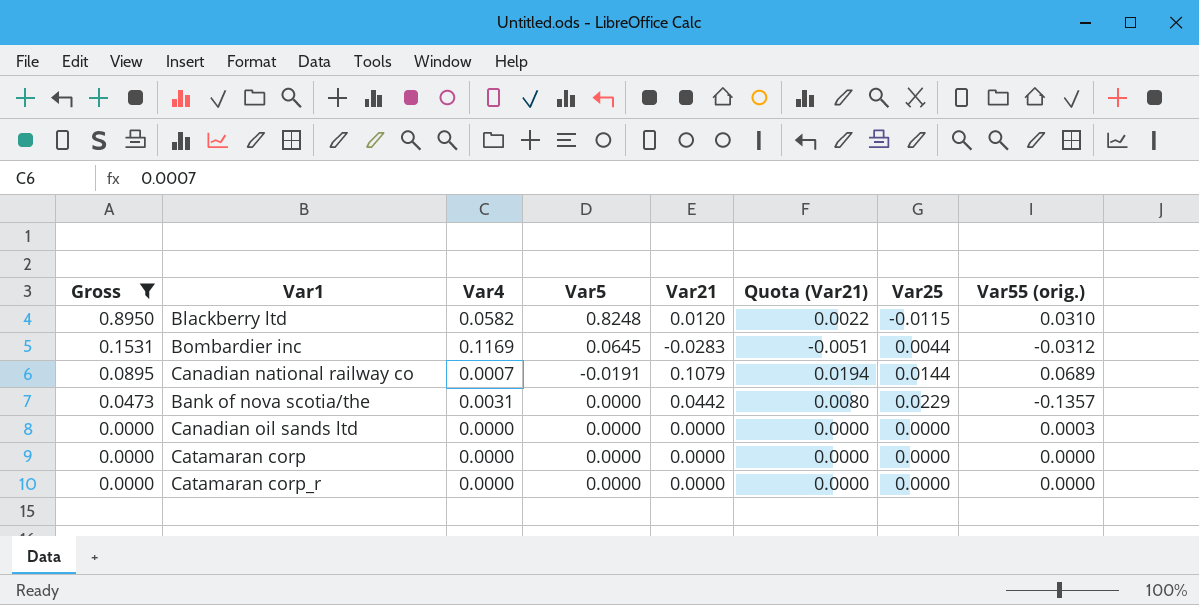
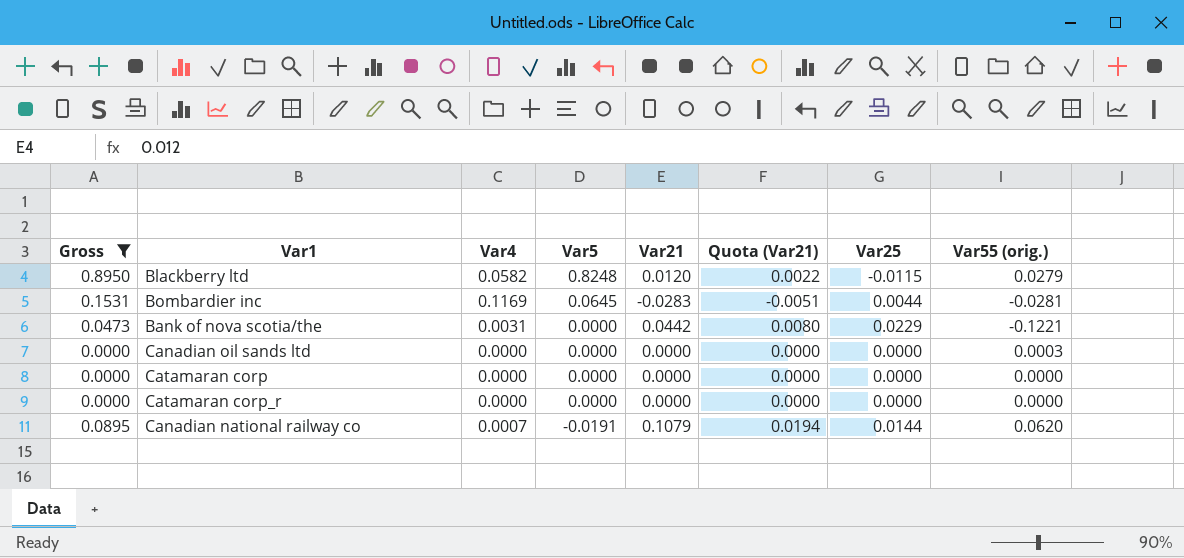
row order: Gross descending -> Var5 descending
Blackberry ltd | Var55 (orig.): 0.0310 -> 0.0279
Bombardier inc | Var55 (orig.): -0.0312 -> -0.0281
Bank of nova scotia/the | Var55 (orig.): -0.1357 -> -0.1221
Canadian national railway co | Var55 (orig.): 0.0689 -> 0.0620

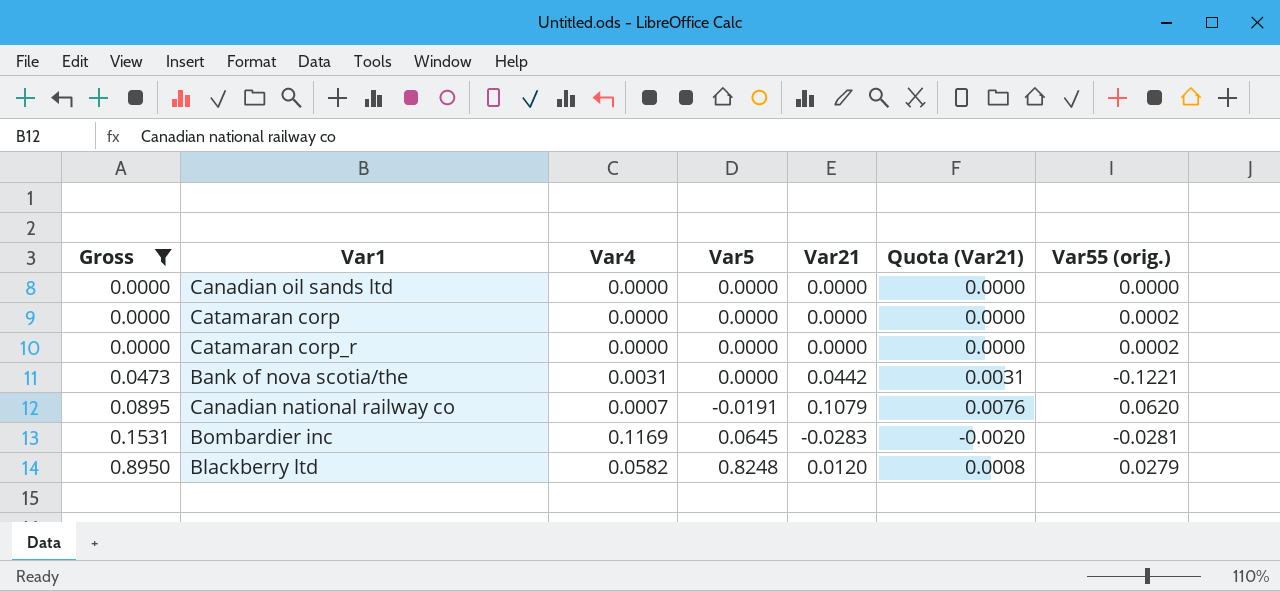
row order: Var5 descending -> Gross ascending
column Var25 | position: 7 -> none
column Quota (Var21) | formula: [Var21] * 0.18 -> [Var21] * 0.07
Canadian oil sands ltd | Var55 (orig.): 0.0003 -> 0.0000
Catamaran corp | Var55 (orig.): 0.0000 -> 0.0002
Catamaran corp_r | Var55 (orig.): 0.0000 -> 0.0002

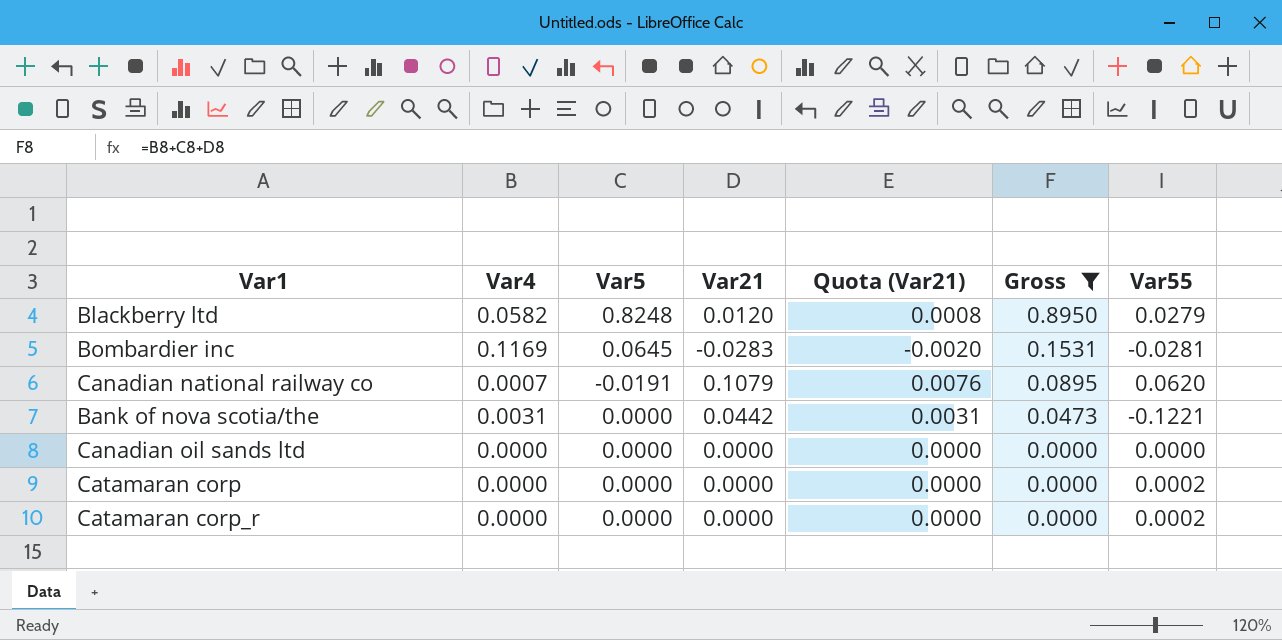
row order: Gross ascending -> Gross descending
column Gross | position: 1 -> 6
column name: Var55 (orig.) -> Var55

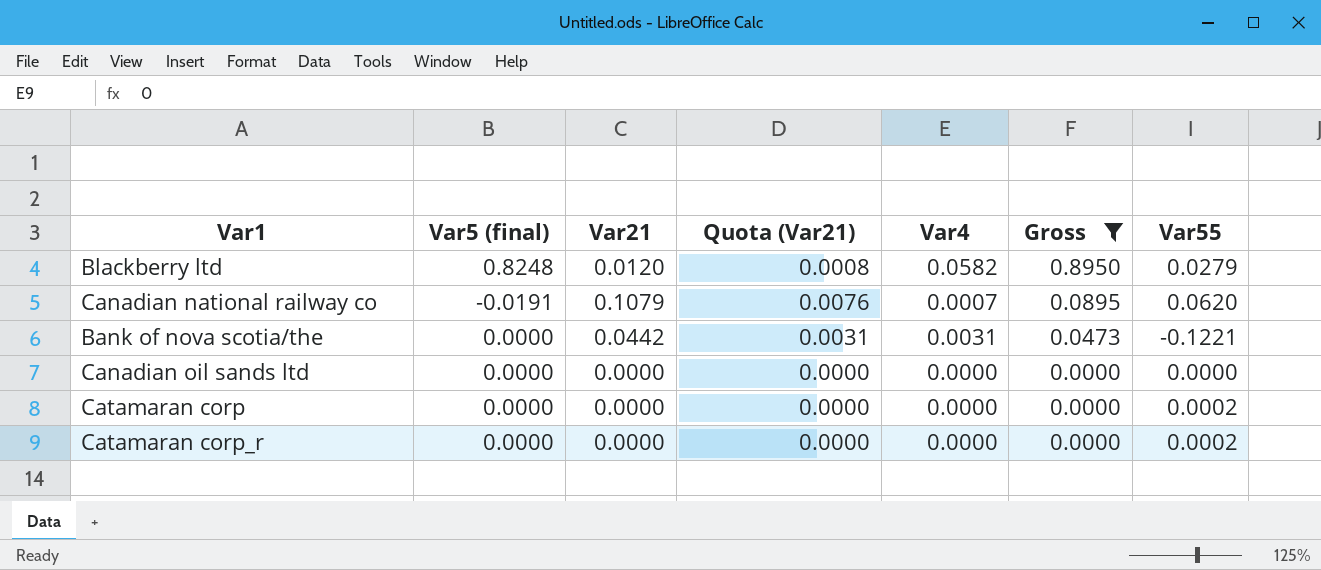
column name: Var5 -> Var5 (final)
column Var4 | position: 2 -> 5
row Bombardier inc: 0.1169 | 0.0645 | -0.0283 | -0.0020 | 0.1531 | -0.0281 -> none

